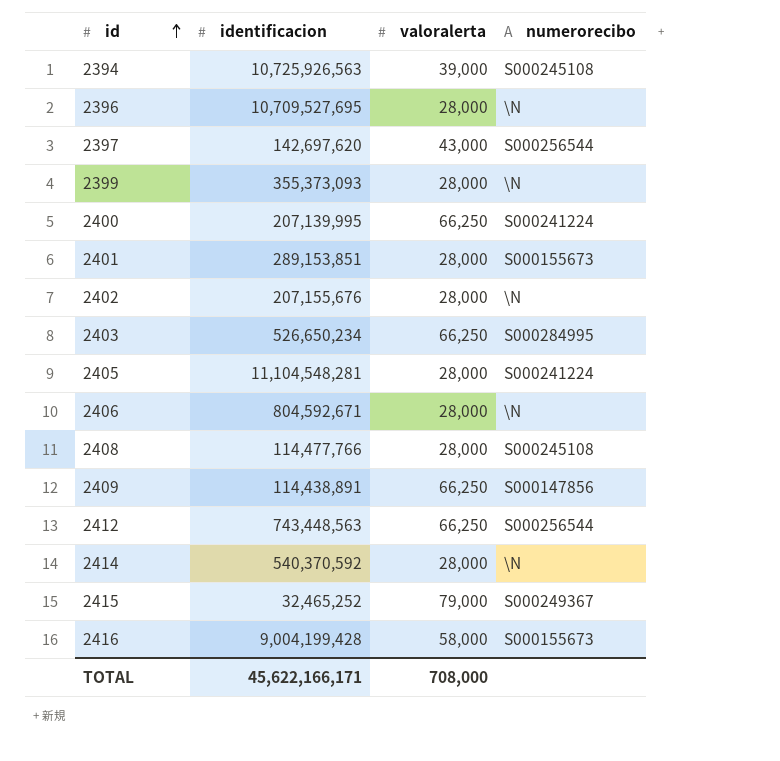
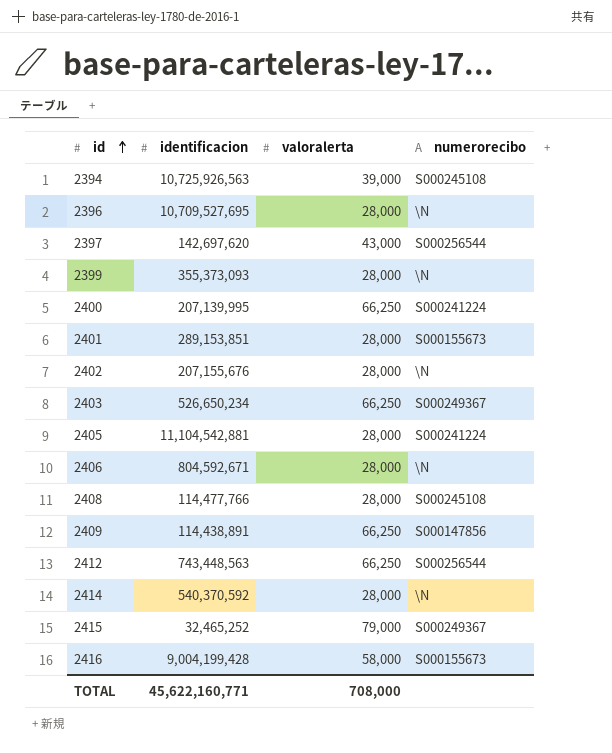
2403 | numerorecibo: S000284995 -> S000249367
2405 | identificacion: 11,104,548,281 -> 11,104,542,881
TOTAL | identificacion: 45,622,166,171 -> 45,622,160,771

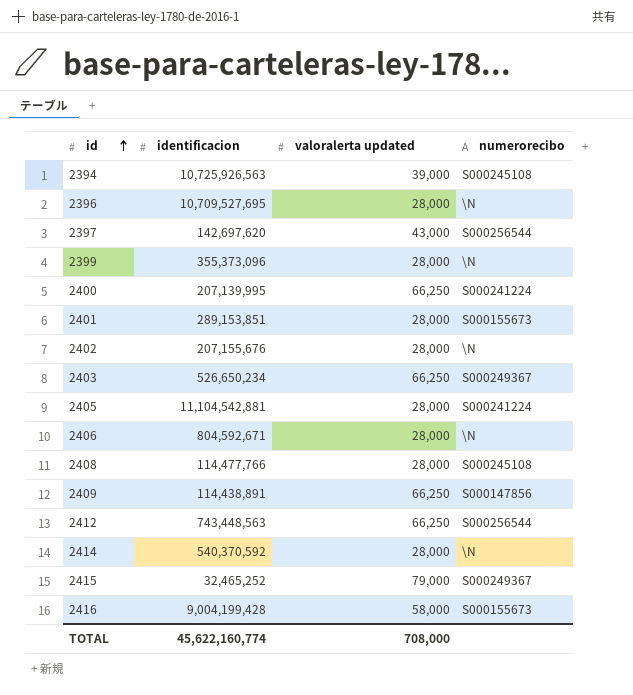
column name: valoralerta -> valoralerta updated
2399 | identificacion: 355,373,093 -> 355,373,096
TOTAL | identificacion: 45,622,160,771 -> 45,622,160,774

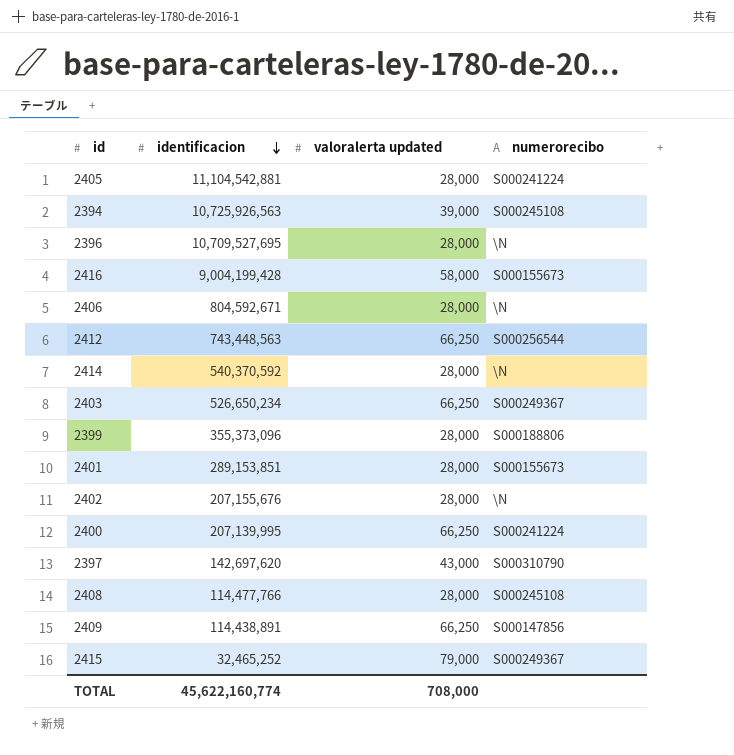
row order: id ascending -> identificacion descending
2399 | numerorecibo: \N -> S000188806
2397 | numerorecibo: S000256544 -> S000310790

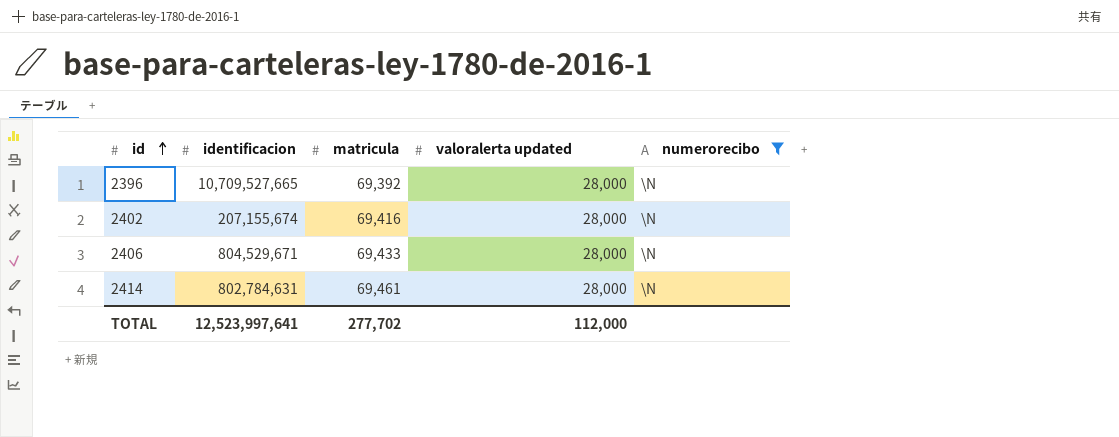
filter: none -> numerorecibo = \N
row order: identificacion descending -> id ascending
column matricula | position: none -> 3
2396 | identificacion: 10,709,527,695 -> 10,709,527,665
2402 | identificacion: 207,155,676 -> 207,155,674
2406 | identificacion: 804,592,671 -> 804,529,671
2414 | identificacion: 540,370,592 -> 802,784,631
TOTAL | identificacion: 45,622,160,774 -> 12,523,997,641
TOTAL | valoralerta updated: 708,000 -> 112,000

